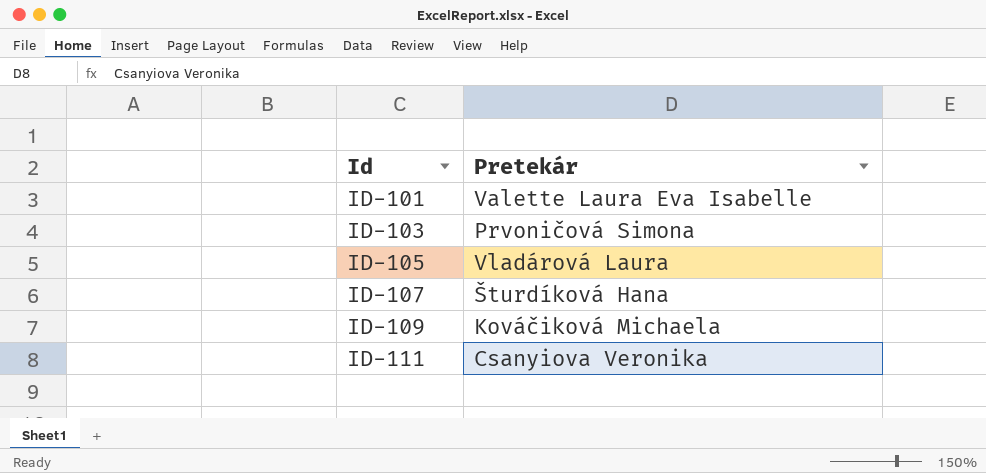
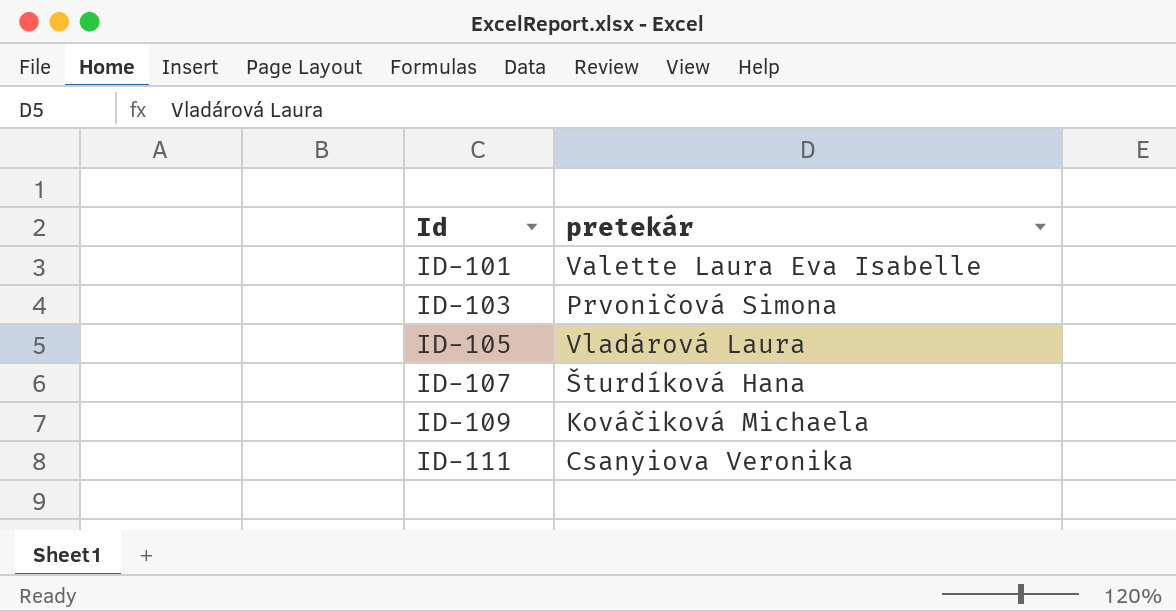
column name: Pretekár -> pretekár

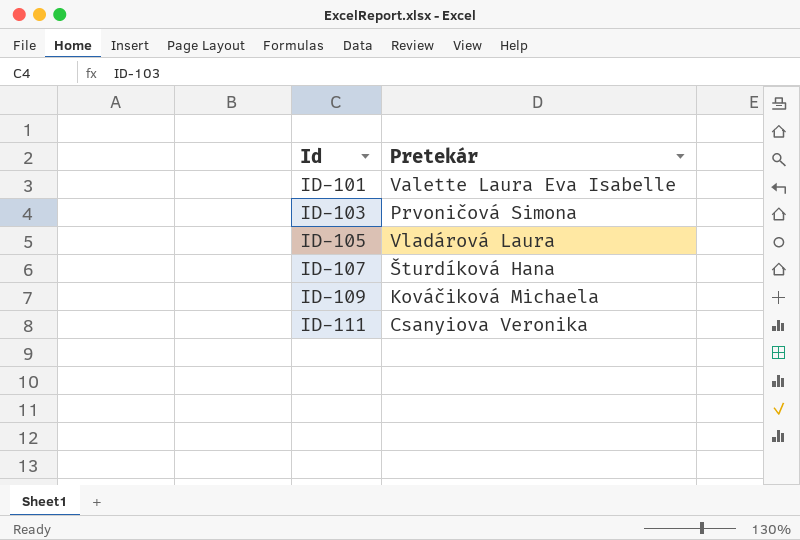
column name: pretekár -> Pretekár

